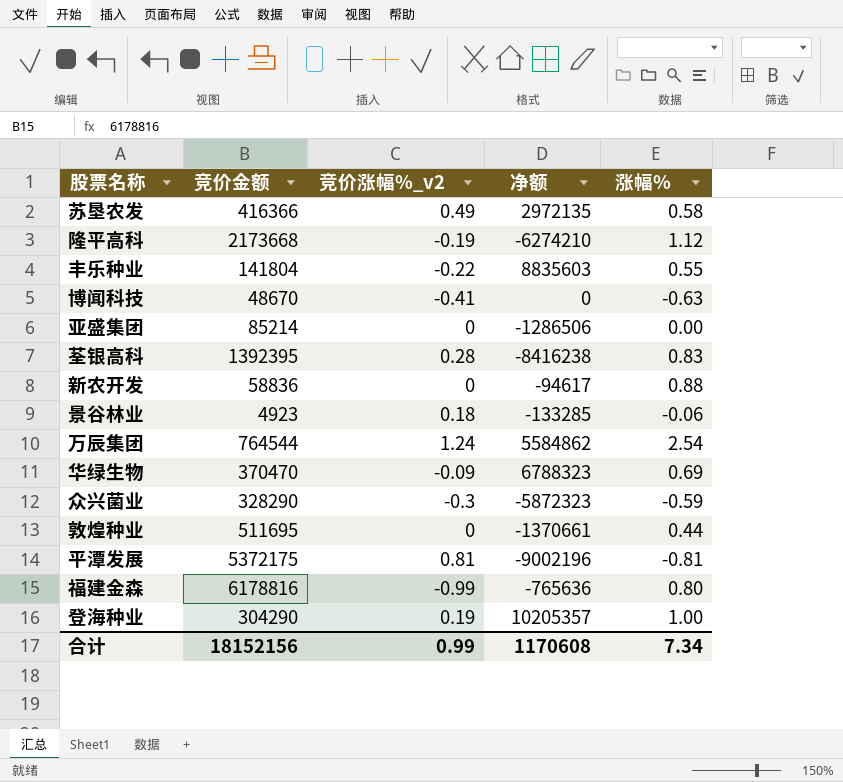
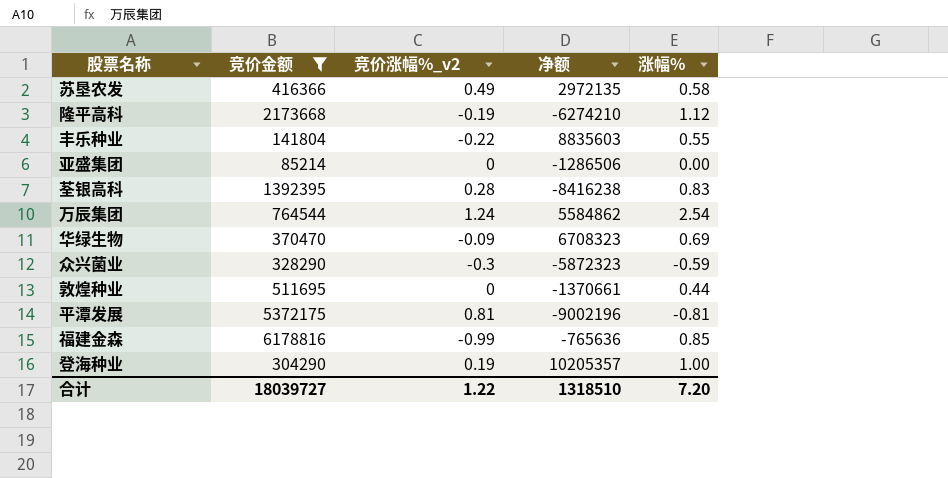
filter: none -> 竞价金额 >= 85214
华绿生物 | 净额: 6788323 -> 6708323
福建金森 | 涨幅%: 0.80 -> 0.85
合计 | 竞价金额: 18152156 -> 18039727
合计 | 竞价涨幅%_v2: 0.99 -> 1.22
合计 | 净额: 1170608 -> 1318510
合计 | 涨幅%: 7.34 -> 7.20

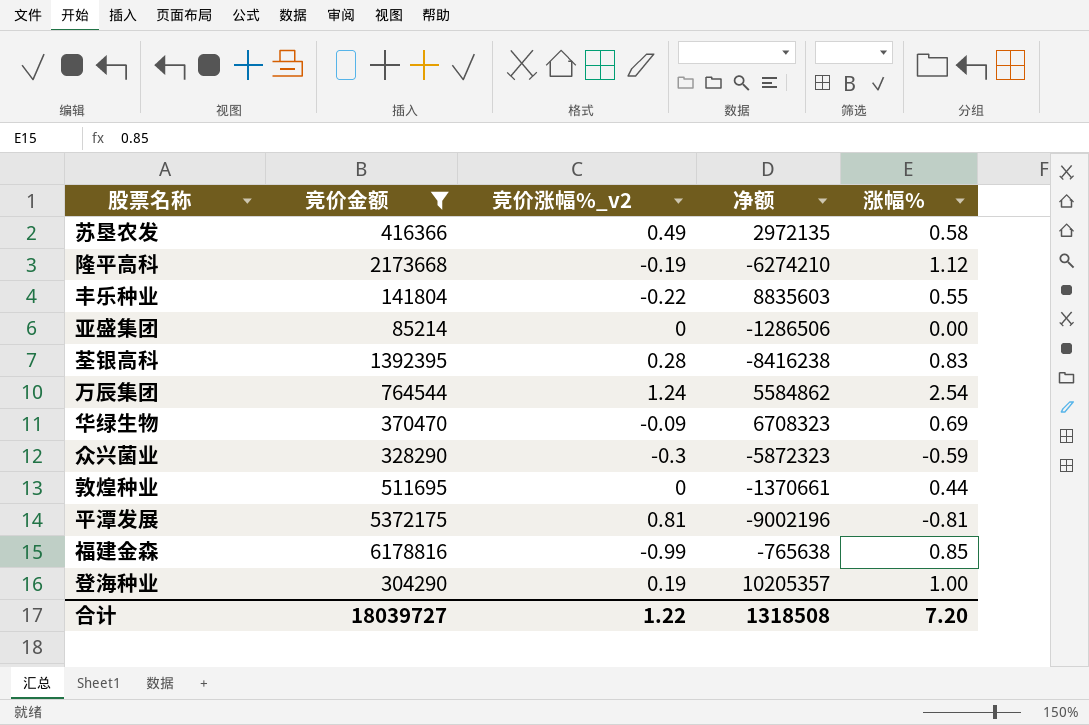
福建金森 | 净额: -765636 -> -765638
合计 | 净额: 1318510 -> 1318508

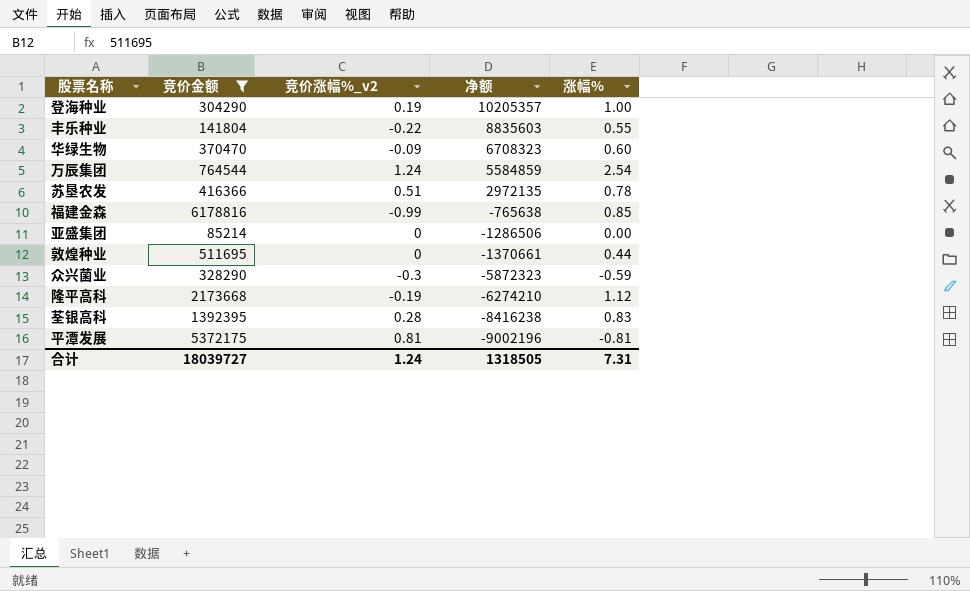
row order: none -> 净额 descending
华绿生物 | 涨幅%: 0.69 -> 0.60
万辰集团 | 净额: 5584862 -> 5584859
苏垦农发 | 竞价涨幅%_v2: 0.49 -> 0.51
苏垦农发 | 涨幅%: 0.58 -> 0.78
合计 | 竞价涨幅%_v2: 1.22 -> 1.24
合计 | 净额: 1318508 -> 1318505
合计 | 涨幅%: 7.20 -> 7.31

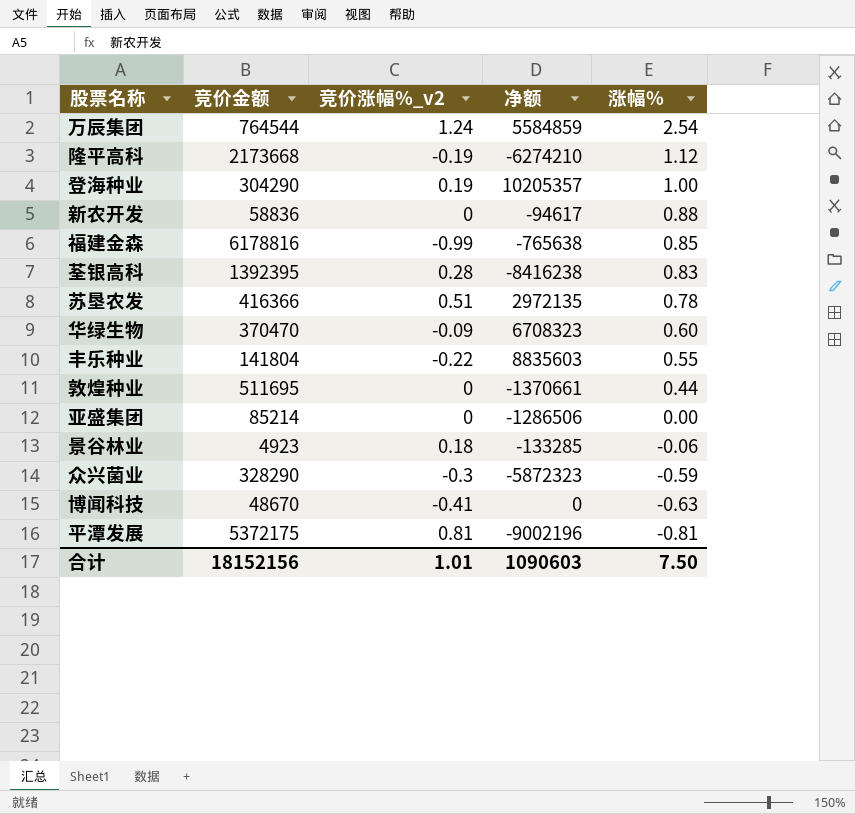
filter: 竞价金额 >= 85214 -> none
row order: 净额 descending -> 涨幅% descending
合计 | 竞价金额: 18039727 -> 18152156
合计 | 竞价涨幅%_v2: 1.24 -> 1.01
合计 | 净额: 1318505 -> 1090603
合计 | 涨幅%: 7.31 -> 7.50

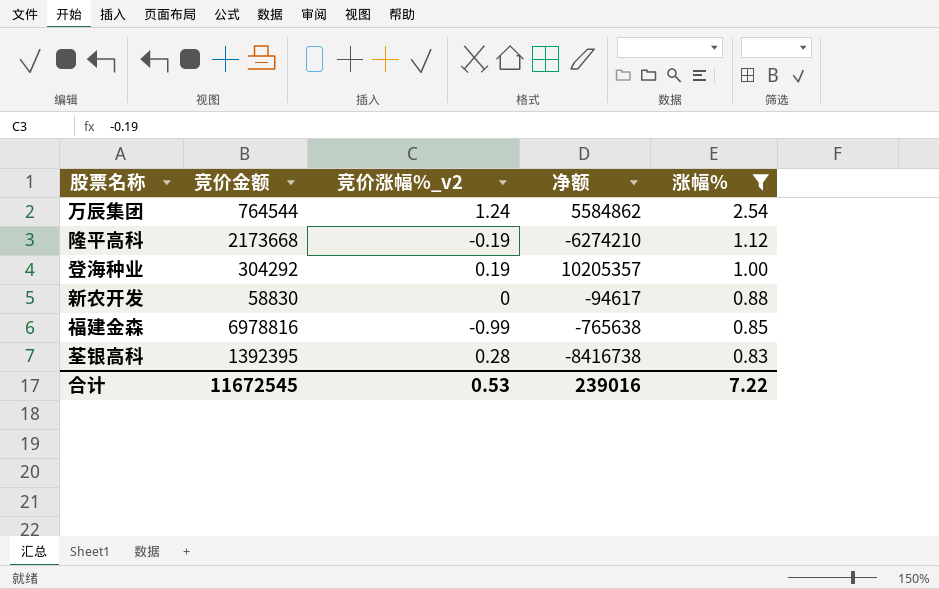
filter: none -> 涨幅% >= 0.83
万辰集团 | 净额: 5584859 -> 5584862
登海种业 | 竞价金额: 304290 -> 304292
新农开发 | 竞价金额: 58836 -> 58830
福建金森 | 竞价金额: 6178816 -> 6978816
荃银高科 | 净额: -8416238 -> -8416738
合计 | 竞价金额: 18152156 -> 11672545
合计 | 竞价涨幅%_v2: 1.01 -> 0.53
合计 | 净额: 1090603 -> 239016
合计 | 涨幅%: 7.50 -> 7.22

